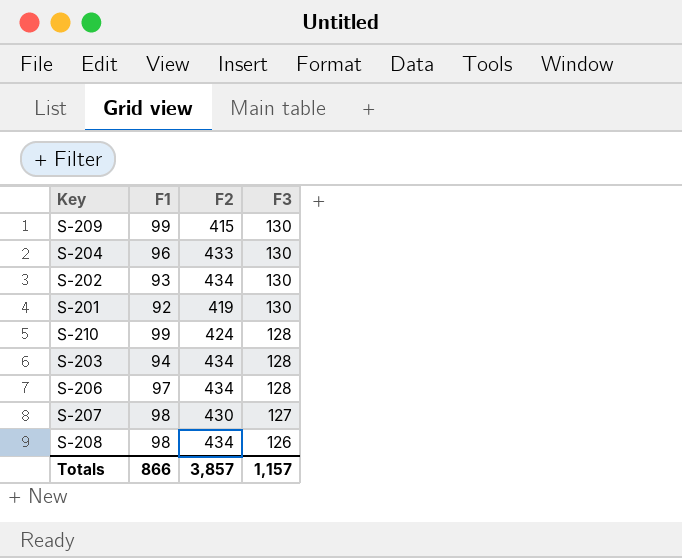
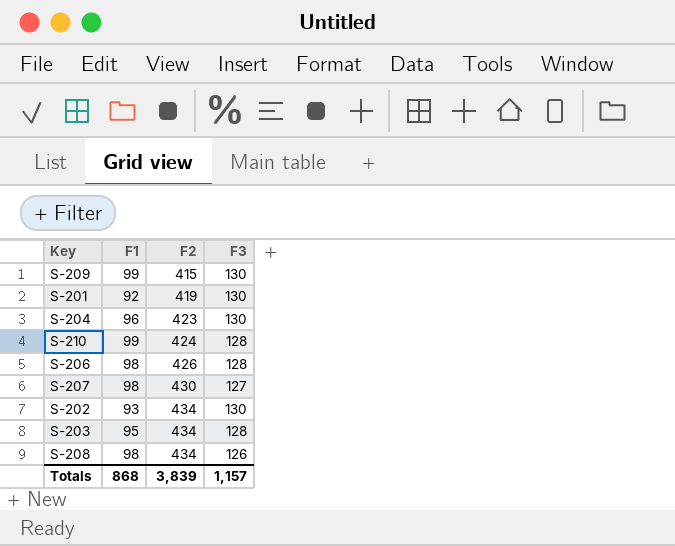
row order: F3 descending -> F2 ascending
S-204 | F2: 433 -> 423
S-206 | F1: 97 -> 98
S-206 | F2: 434 -> 426
S-203 | F1: 94 -> 95
Totals | F1: 866 -> 868
Totals | F2: 3,857 -> 3,839

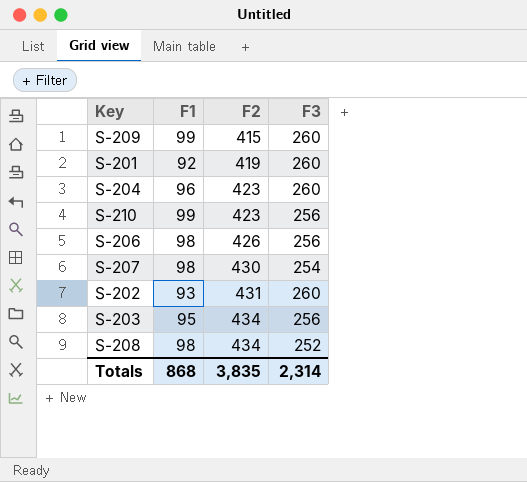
S-209 | F3: 130 -> 260
S-201 | F3: 130 -> 260
S-204 | F3: 130 -> 260
S-210 | F2: 424 -> 423
S-210 | F3: 128 -> 256
S-206 | F3: 128 -> 256
S-207 | F3: 127 -> 254
S-202 | F2: 434 -> 431
S-202 | F3: 130 -> 260
S-203 | F3: 128 -> 256
S-208 | F3: 126 -> 252
Totals | F2: 3,839 -> 3,835
Totals | F3: 1,157 -> 2,314

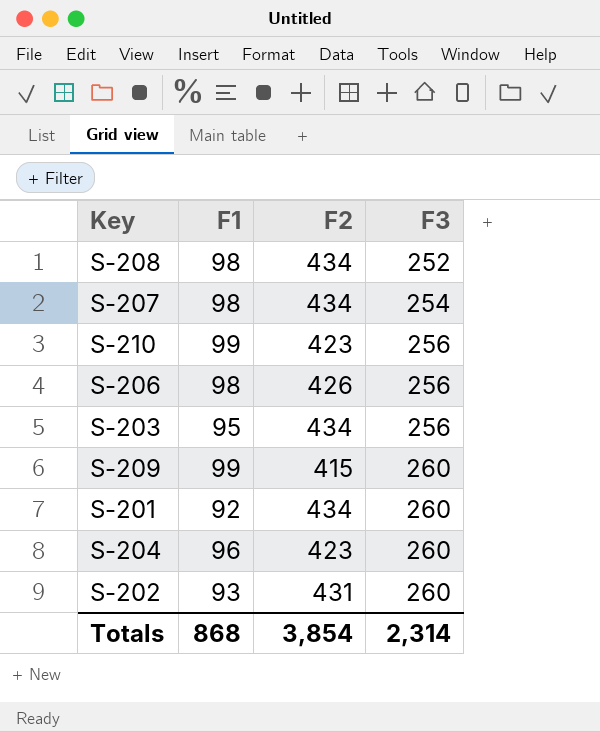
row order: F2 ascending -> F3 ascending
S-207 | F2: 430 -> 434
S-201 | F2: 419 -> 434
Totals | F2: 3,835 -> 3,854

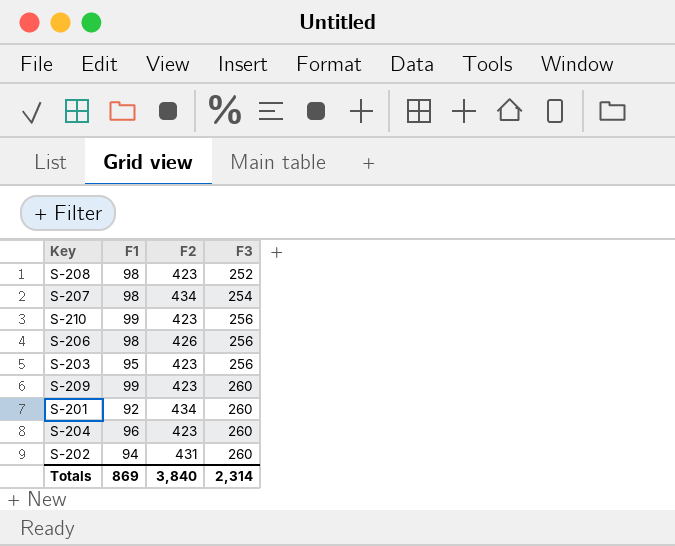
S-208 | F2: 434 -> 423
S-203 | F2: 434 -> 423
S-209 | F2: 415 -> 423
S-202 | F1: 93 -> 94
Totals | F1: 868 -> 869
Totals | F2: 3,854 -> 3,840

